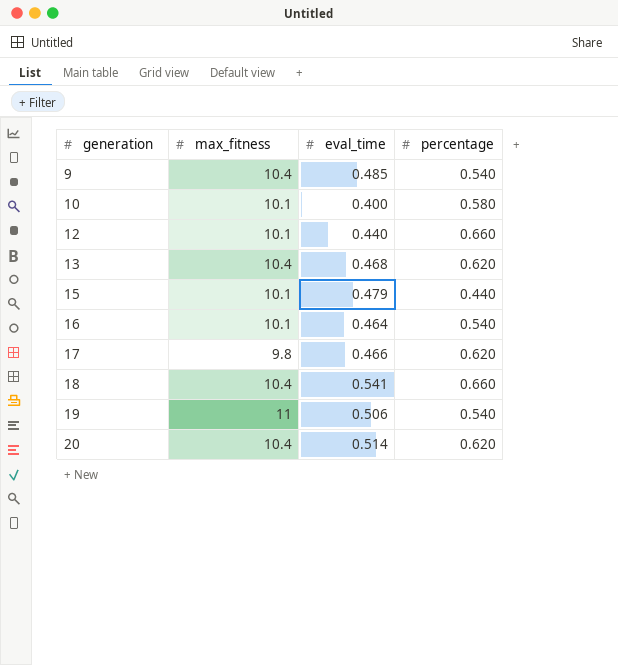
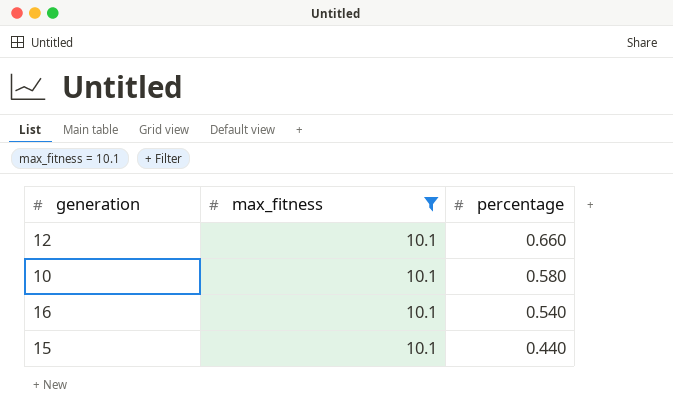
filter: none -> max_fitness = 10.1
row order: generation ascending -> percentage descending
column eval_time | position: 3 -> none

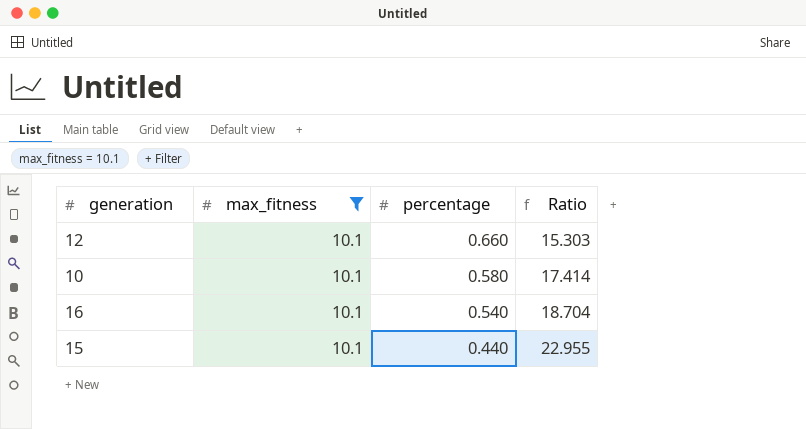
column Ratio | formula: none -> [max_fitness] / [percentage]

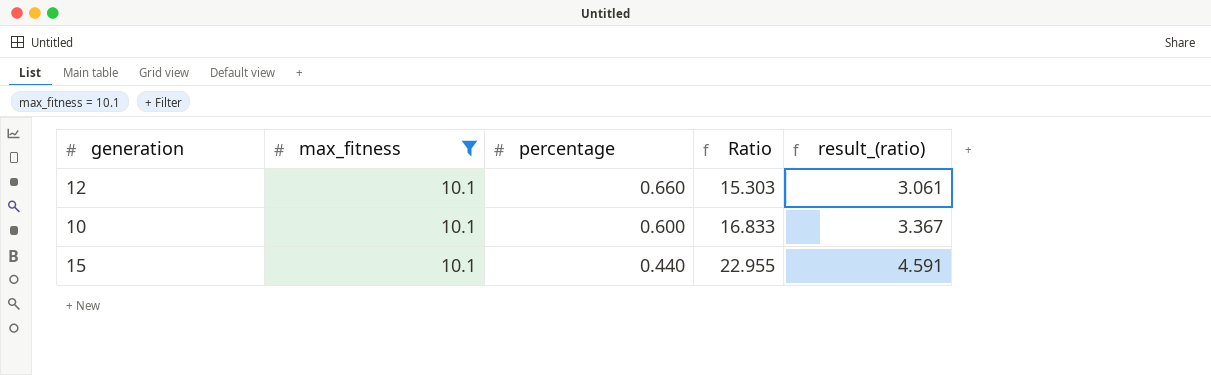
column result_(ratio) | formula: none -> [Ratio] * 0.2
row 16: 10.1 | 0.540 | 18.704 -> none
10 | percentage: 0.580 -> 0.600
10 | Ratio: 17.414 -> 16.833

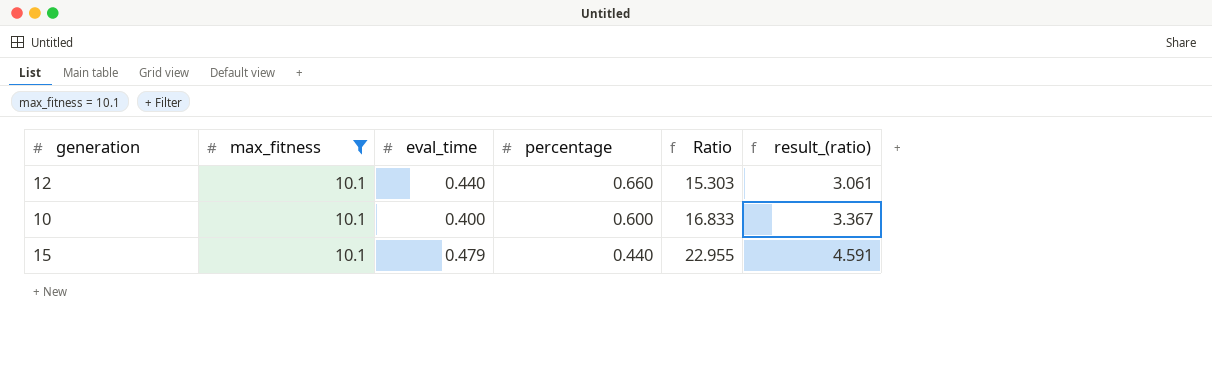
column eval_time | position: none -> 3

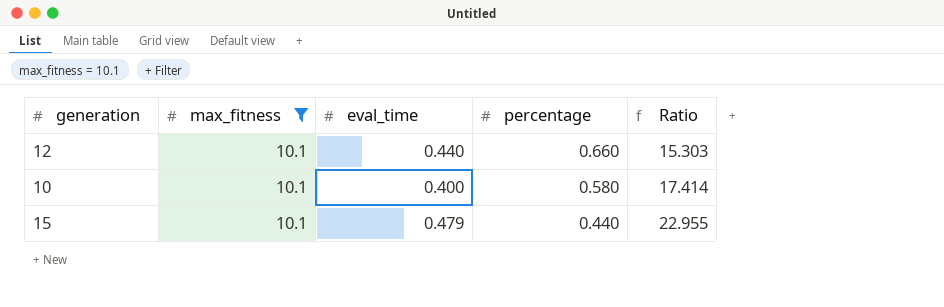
column result_(ratio) | formula: [Ratio] * 0.2 -> none
10 | percentage: 0.600 -> 0.580
10 | Ratio: 16.833 -> 17.414

